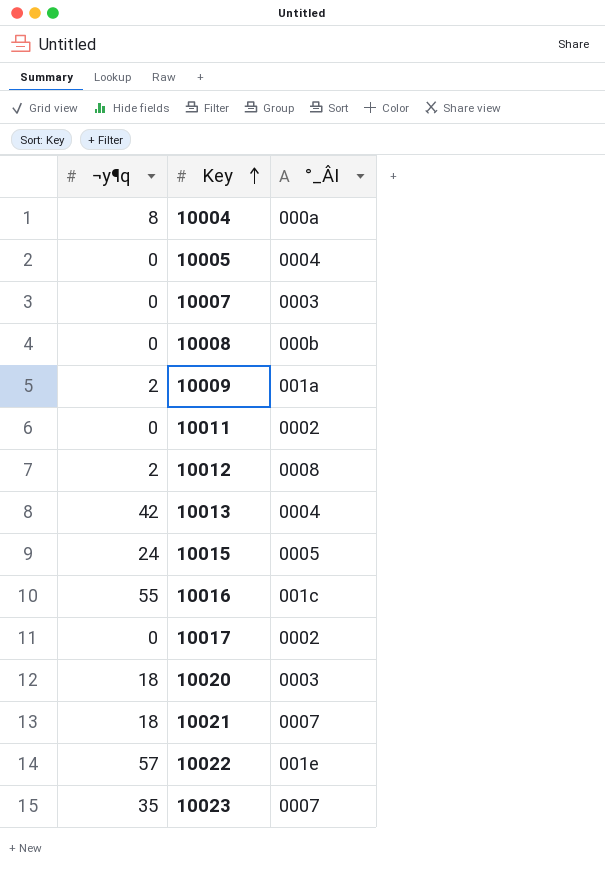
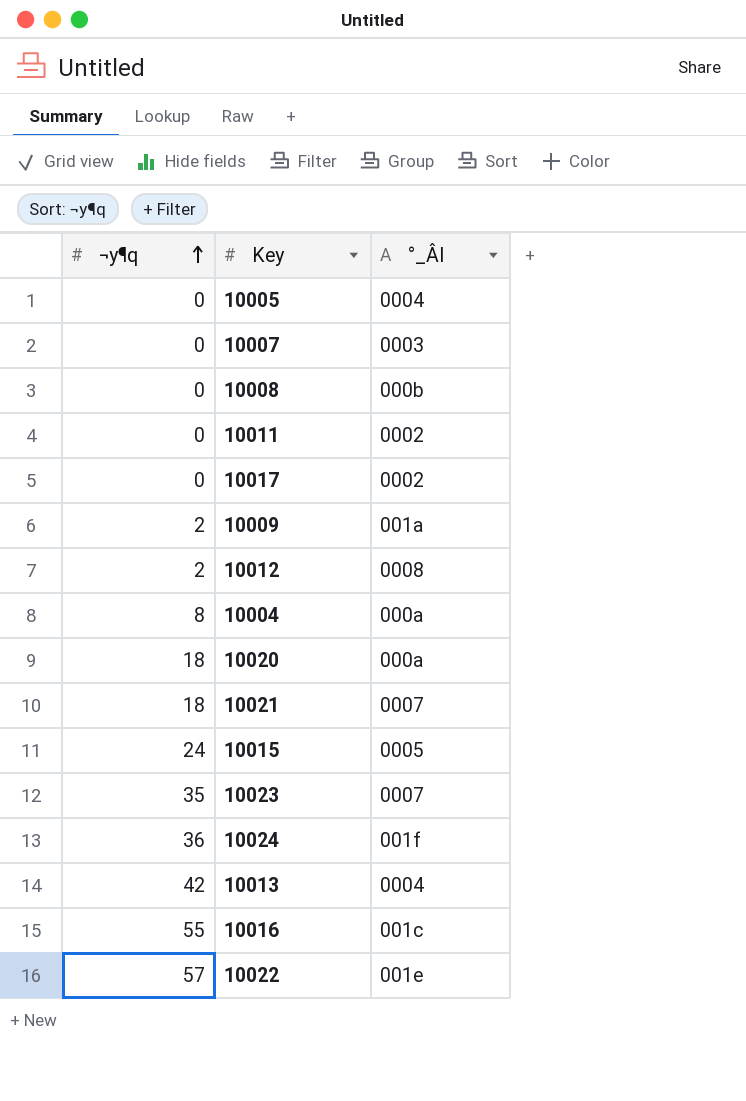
row order: Key ascending -> ¬y¶q ascending
10020 | °_ÂI: 0003 -> 000a
row 10024: none -> 36 | 001f

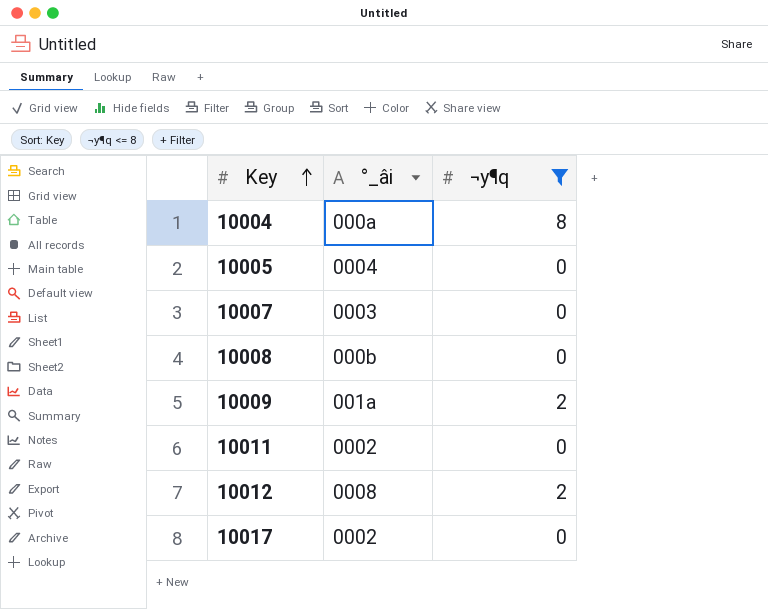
filter: none -> ¬y¶q <= 8
row order: ¬y¶q ascending -> Key ascending
column name: °_ÂI -> °_âi
column ¬y¶q | position: 1 -> 3

